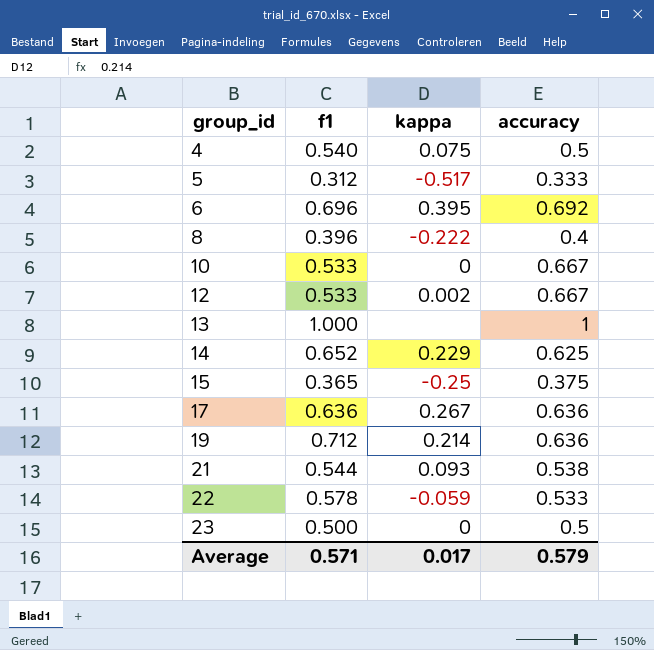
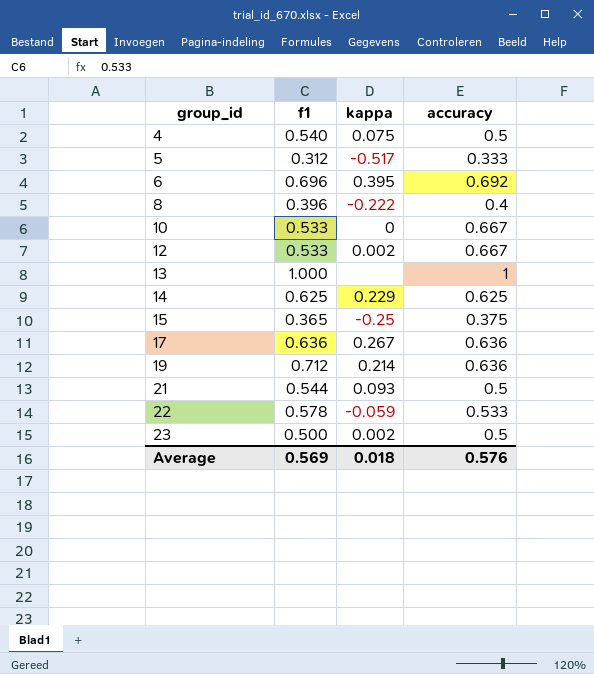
14 | f1: 0.652 -> 0.625
21 | accuracy: 0.538 -> 0.5
23 | kappa: 0 -> 0.002
Average | f1: 0.571 -> 0.569
Average | kappa: 0.017 -> 0.018
Average | accuracy: 0.579 -> 0.576

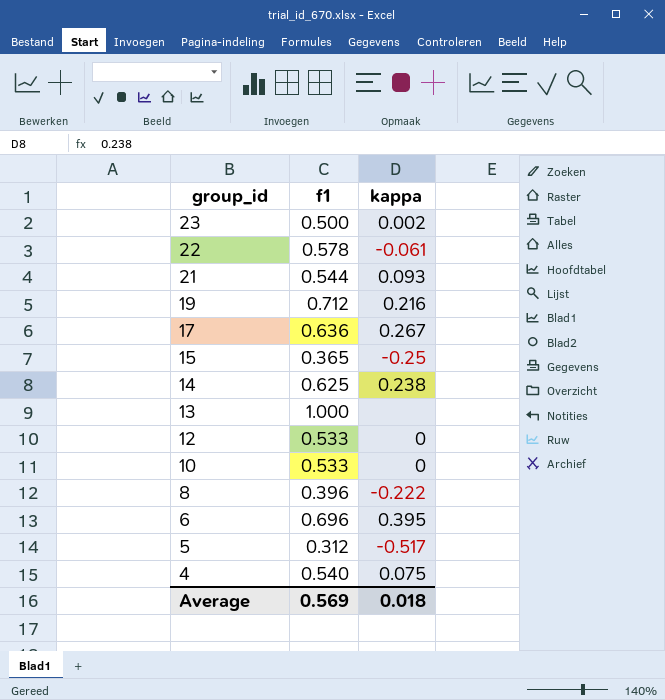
row order: group_id ascending -> group_id descending
column accuracy | position: 4 -> none
22 | kappa: -0.059 -> -0.061
19 | kappa: 0.214 -> 0.216
14 | kappa: 0.229 -> 0.238
12 | kappa: 0.002 -> 0

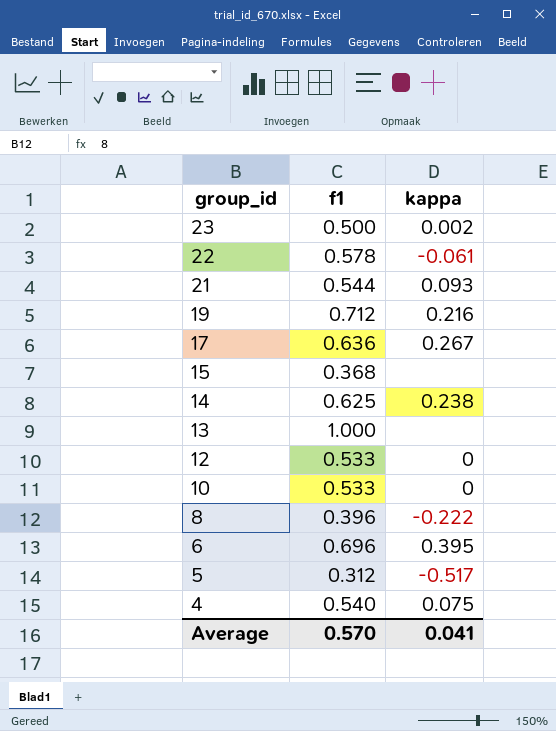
15 | f1: 0.365 -> 0.368
15 | kappa: -0.25 -> none
Average | f1: 0.569 -> 0.570
Average | kappa: 0.018 -> 0.041

